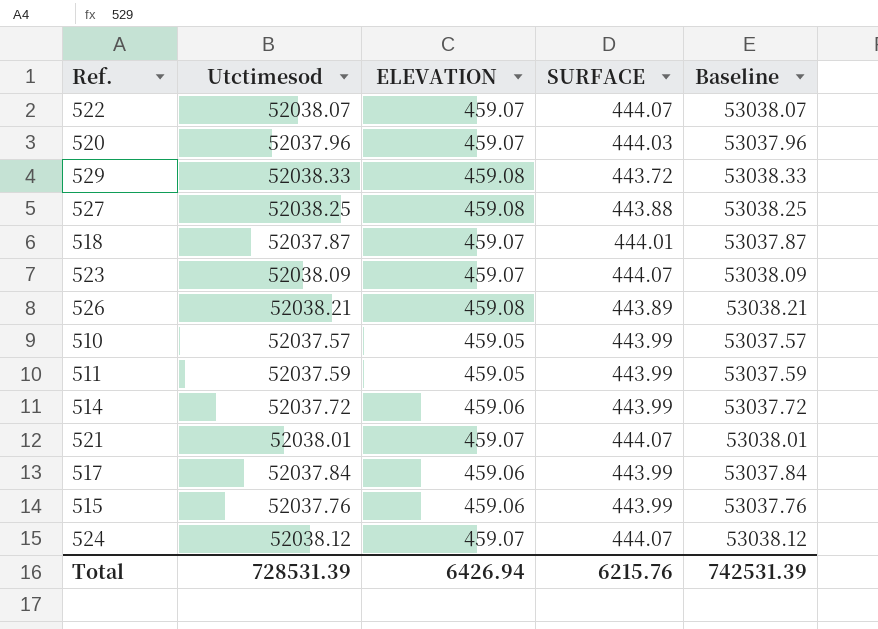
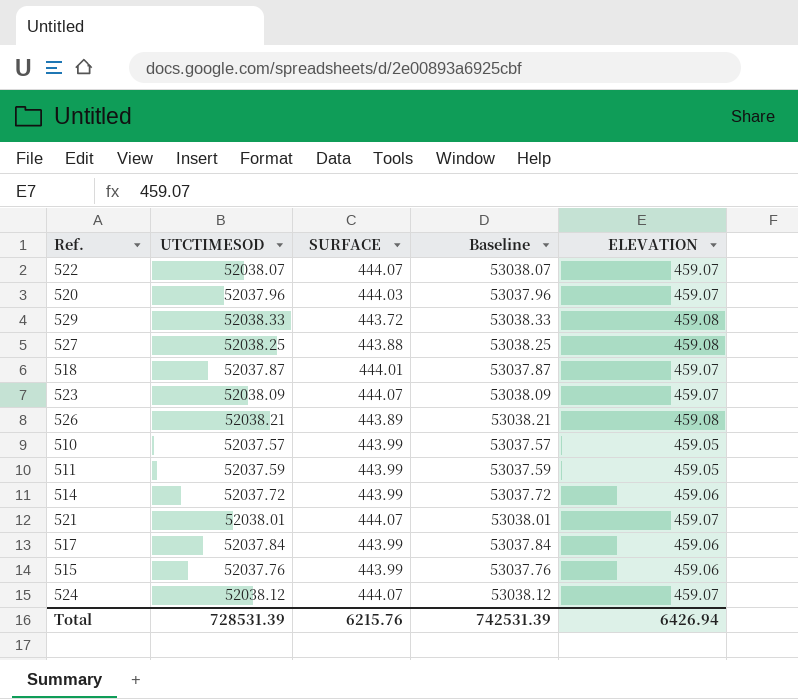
column name: Utctimesod -> UTCTIMESOD
column ELEVATION | position: 3 -> 5

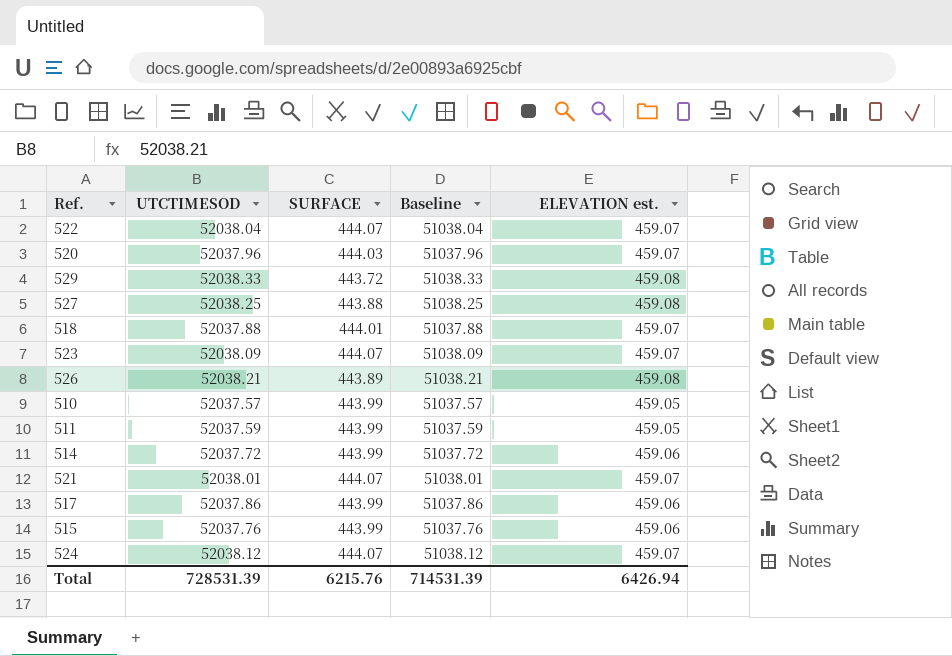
column Baseline | formula: [UTCTIMESOD] + 1000 -> [UTCTIMESOD] - 1000
column name: ELEVATION -> ELEVATION est.
522 | UTCTIMESOD: 52038.07 -> 52038.04
518 | UTCTIMESOD: 52037.87 -> 52037.88
517 | UTCTIMESOD: 52037.84 -> 52037.86
Total | Baseline: 742531.39 -> 714531.39

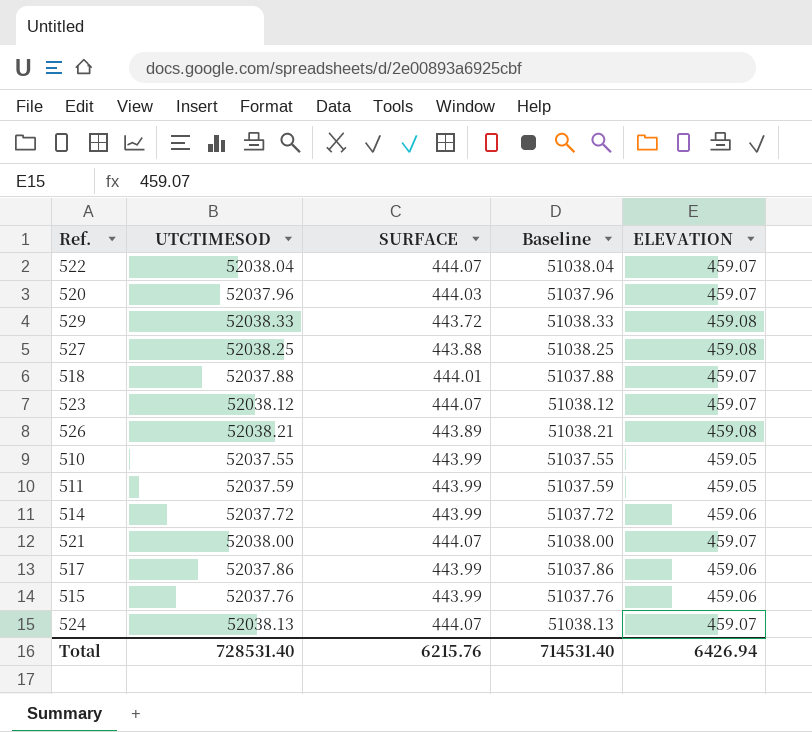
column name: ELEVATION est. -> ELEVATION
523 | UTCTIMESOD: 52038.09 -> 52038.12
523 | Baseline: 51038.09 -> 51038.12
510 | UTCTIMESOD: 52037.57 -> 52037.55
510 | Baseline: 51037.57 -> 51037.55
521 | UTCTIMESOD: 52038.01 -> 52038.00
521 | Baseline: 51038.01 -> 51038.00
524 | UTCTIMESOD: 52038.12 -> 52038.13
524 | Baseline: 51038.12 -> 51038.13
Total | UTCTIMESOD: 728531.39 -> 728531.40
Total | Baseline: 714531.39 -> 714531.40

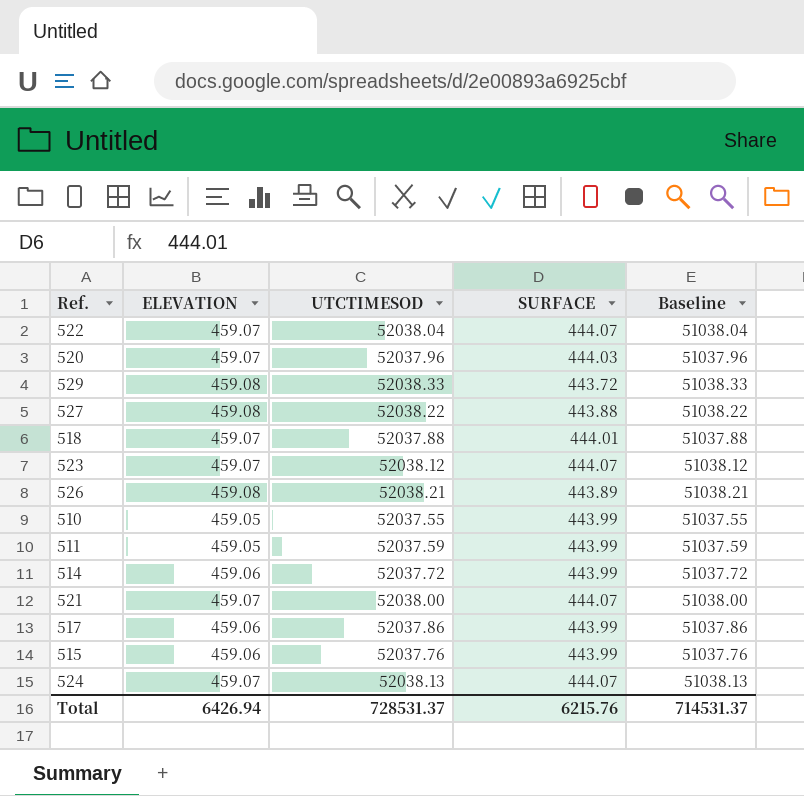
column ELEVATION | position: 5 -> 2
527 | UTCTIMESOD: 52038.25 -> 52038.22
527 | Baseline: 51038.25 -> 51038.22
Total | UTCTIMESOD: 728531.40 -> 728531.37
Total | Baseline: 714531.40 -> 714531.37

